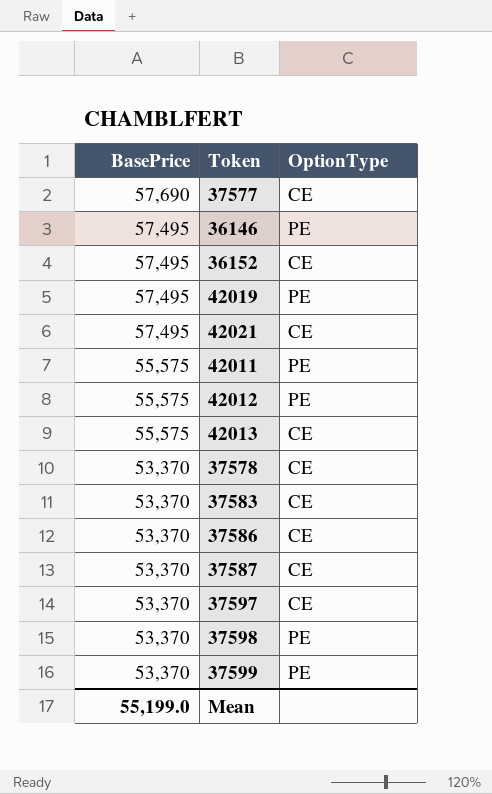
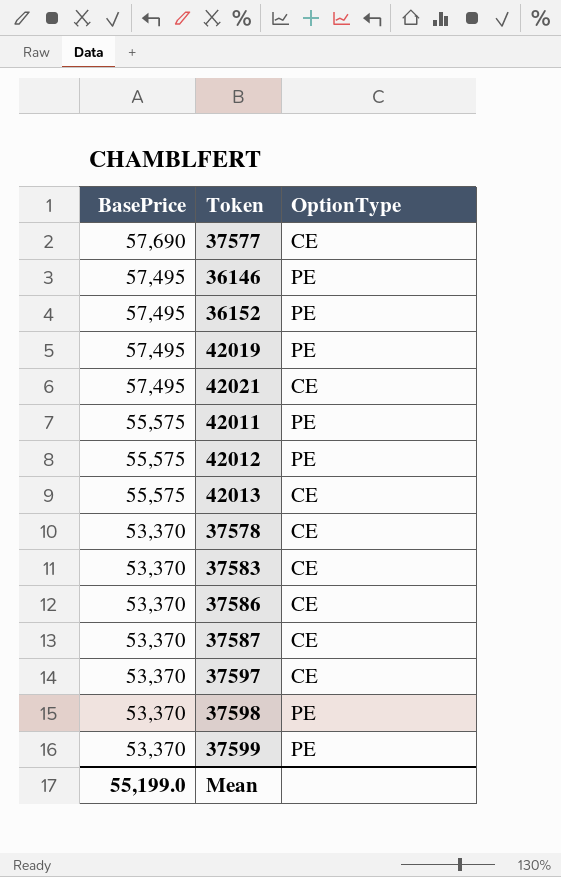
36152 | OptionType: CE -> PE

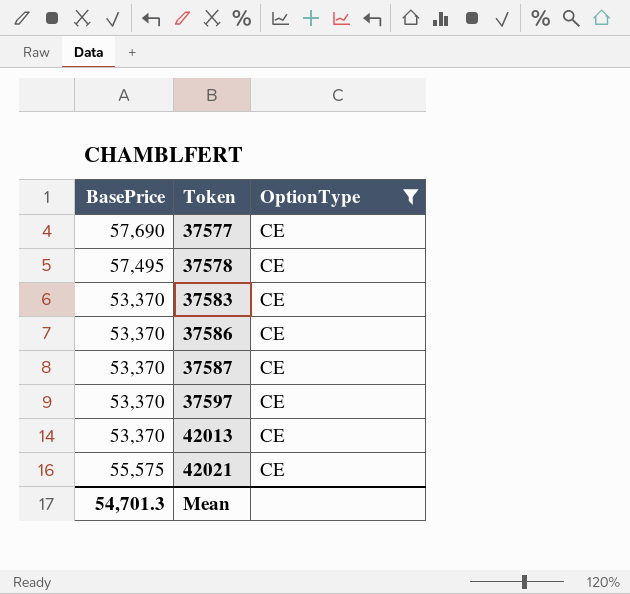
filter: none -> OptionType = CE
row order: BasePrice descending -> Token ascending
37578 | BasePrice: 53,370 -> 57,495
42013 | BasePrice: 55,575 -> 53,370
42021 | BasePrice: 57,495 -> 55,575
Mean | BasePrice: 55,199.0 -> 54,701.3

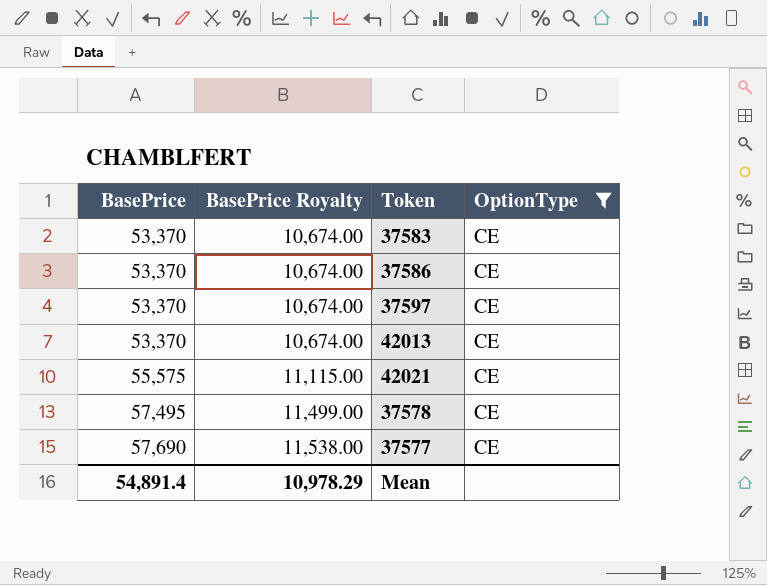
row order: Token ascending -> BasePrice ascending
column BasePrice Royalty | formula: none -> [BasePrice] * 0.2
row 37587: 53,370 | CE -> none
Mean | BasePrice: 54,701.3 -> 54,891.4

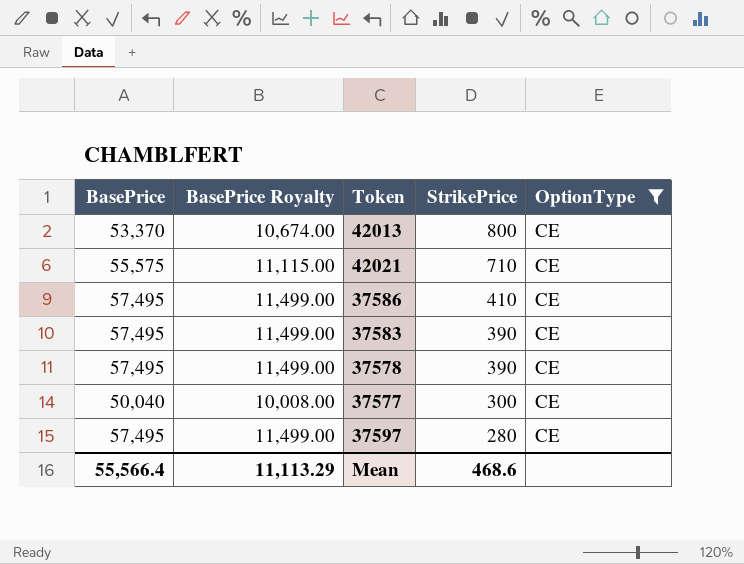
row order: BasePrice ascending -> StrikePrice descending
column StrikePrice | position: none -> 4
37586 | BasePrice: 53,370 -> 57,495
37586 | BasePrice Royalty: 10,674.00 -> 11,499.00
37583 | BasePrice: 53,370 -> 57,495
37583 | BasePrice Royalty: 10,674.00 -> 11,499.00
37577 | BasePrice: 57,690 -> 50,040
37577 | BasePrice Royalty: 11,538.00 -> 10,008.00
37597 | BasePrice: 53,370 -> 57,495
37597 | BasePrice Royalty: 10,674.00 -> 11,499.00
Mean | BasePrice: 54,891.4 -> 55,566.4
Mean | BasePrice Royalty: 10,978.29 -> 11,113.29

